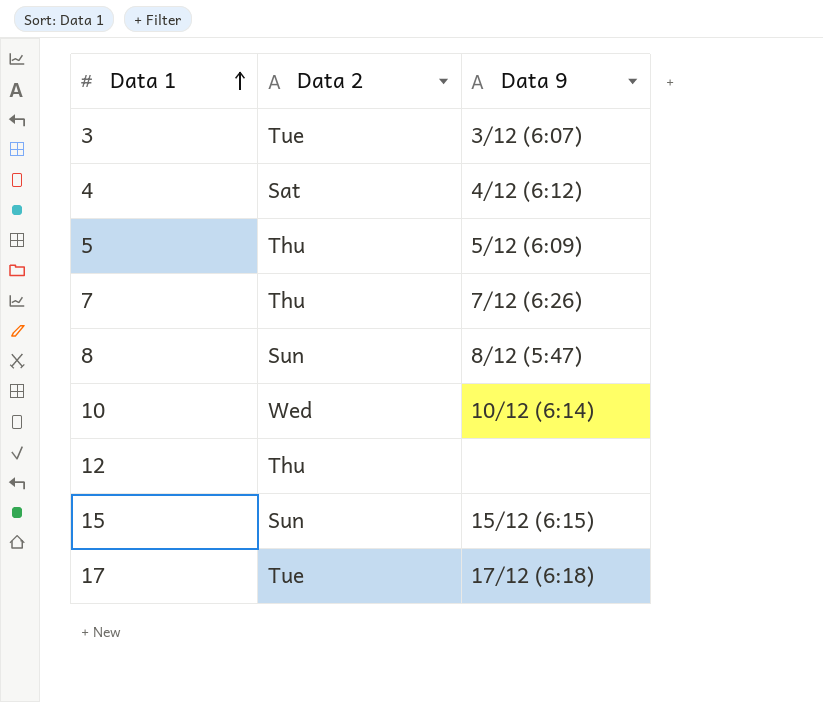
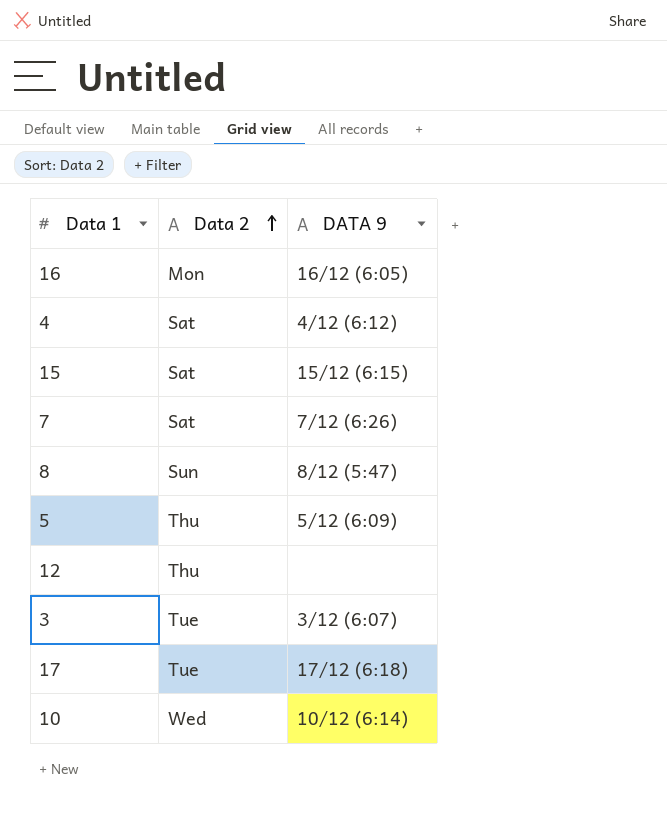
row order: Data 1 ascending -> Data 2 ascending
column name: Data 9 -> DATA 9
row 16: none -> Mon | 16/12 (6:05)
15 | Data 2: Sun -> Sat
7 | Data 2: Thu -> Sat

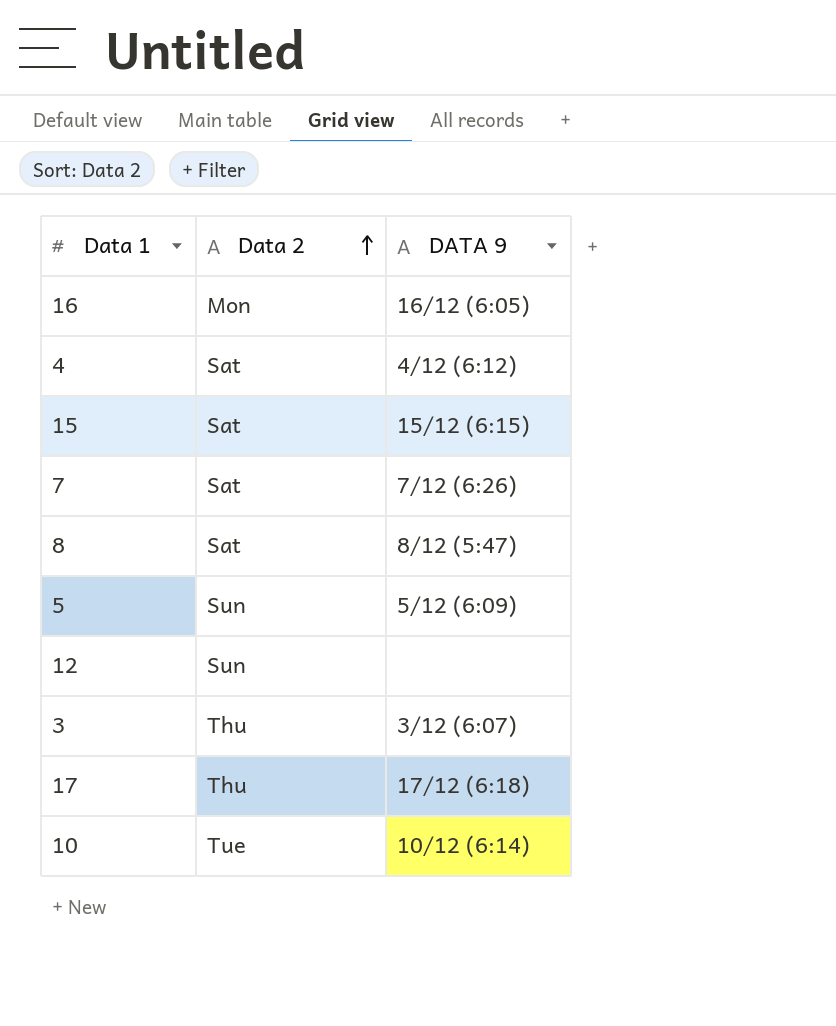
8 | Data 2: Sun -> Sat
5 | Data 2: Thu -> Sun
12 | Data 2: Thu -> Sun
3 | Data 2: Tue -> Thu
17 | Data 2: Tue -> Thu
10 | Data 2: Wed -> Tue

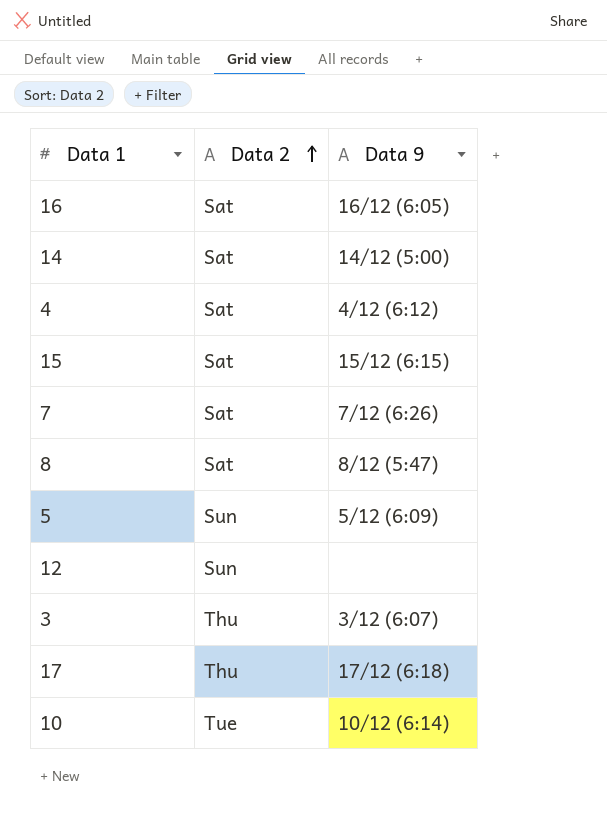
column name: DATA 9 -> Data 9
16 | Data 2: Mon -> Sat
row 14: none -> Sat | 14/12 (5:00)

